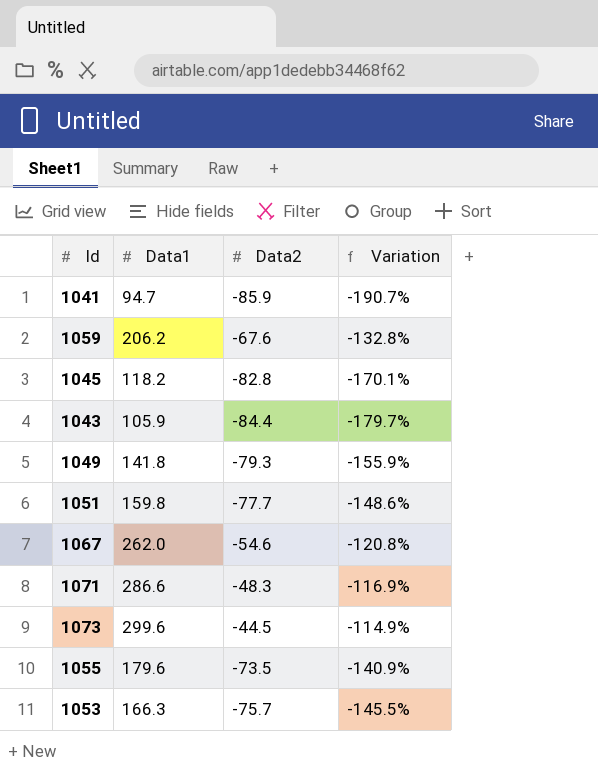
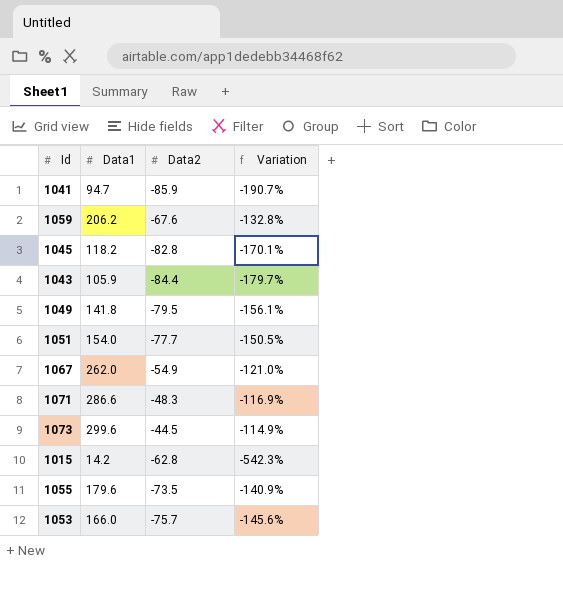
1049 | Data2: -79.3 -> -79.5
1049 | Variation: -155.9% -> -156.1%
1051 | Data1: 159.8 -> 154.0
1051 | Variation: -148.6% -> -150.5%
1067 | Data2: -54.6 -> -54.9
1067 | Variation: -120.8% -> -121.0%
row 1015: none -> 14.2 | -62.8 | -542.3%
1053 | Data1: 166.3 -> 166.0
1053 | Variation: -145.5% -> -145.6%

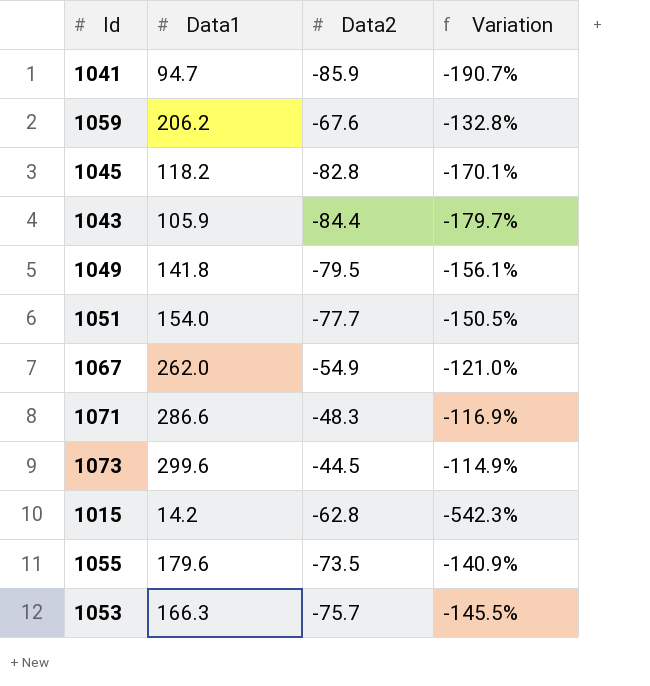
1053 | Data1: 166.0 -> 166.3
1053 | Variation: -145.6% -> -145.5%

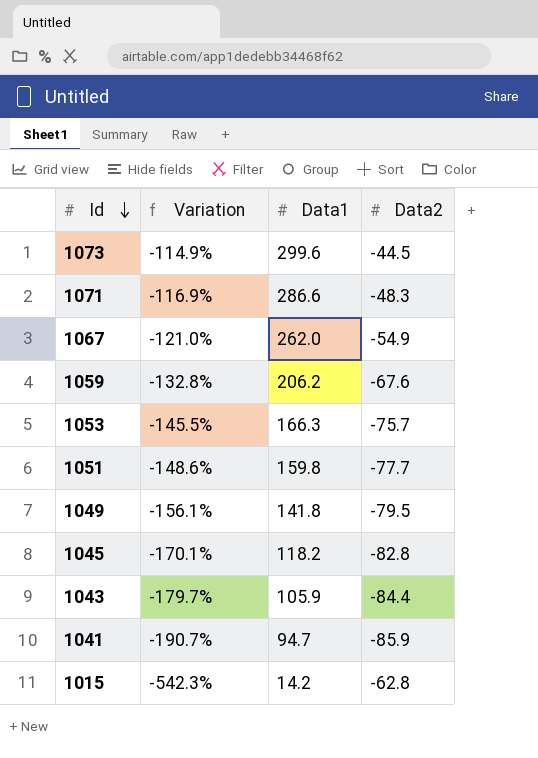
row order: none -> Id descending
column Variation | position: 4 -> 2
row 1055: 179.6 | -73.5 | -140.9% -> none
1051 | Variation: -150.5% -> -148.6%
1051 | Data1: 154.0 -> 159.8

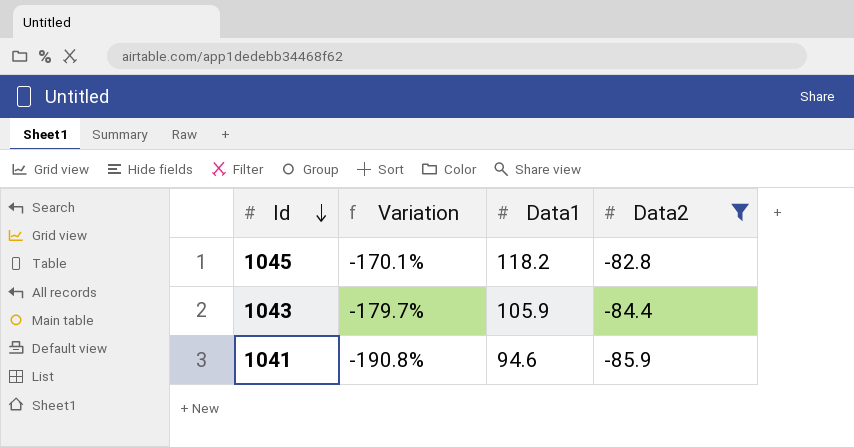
filter: none -> Data2 <= -82.8
1041 | Variation: -190.7% -> -190.8%
1041 | Data1: 94.7 -> 94.6

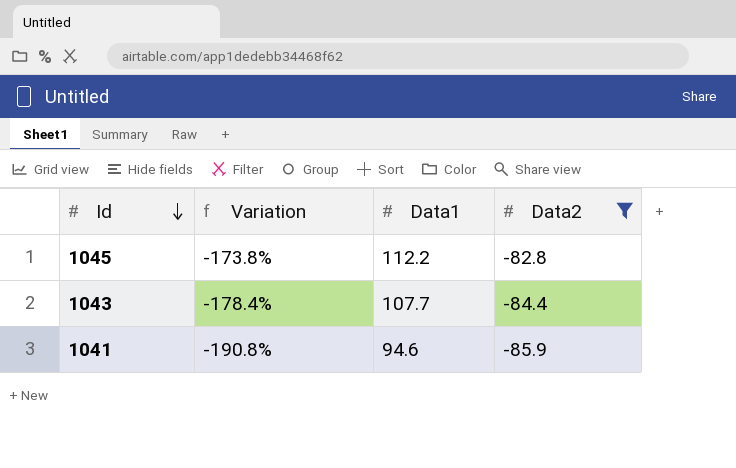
1045 | Variation: -170.1% -> -173.8%
1045 | Data1: 118.2 -> 112.2
1043 | Variation: -179.7% -> -178.4%
1043 | Data1: 105.9 -> 107.7

